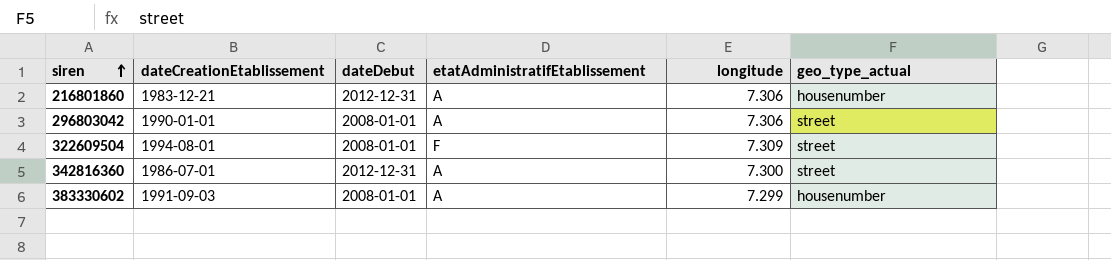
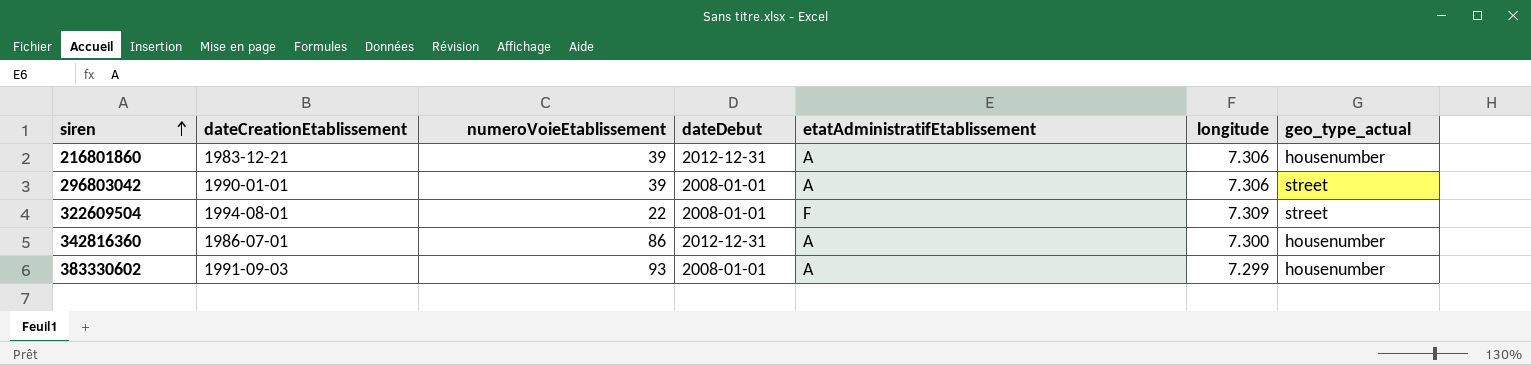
column numeroVoieEtablissement | position: none -> 3
342816360 | geo_type_actual: street -> housenumber

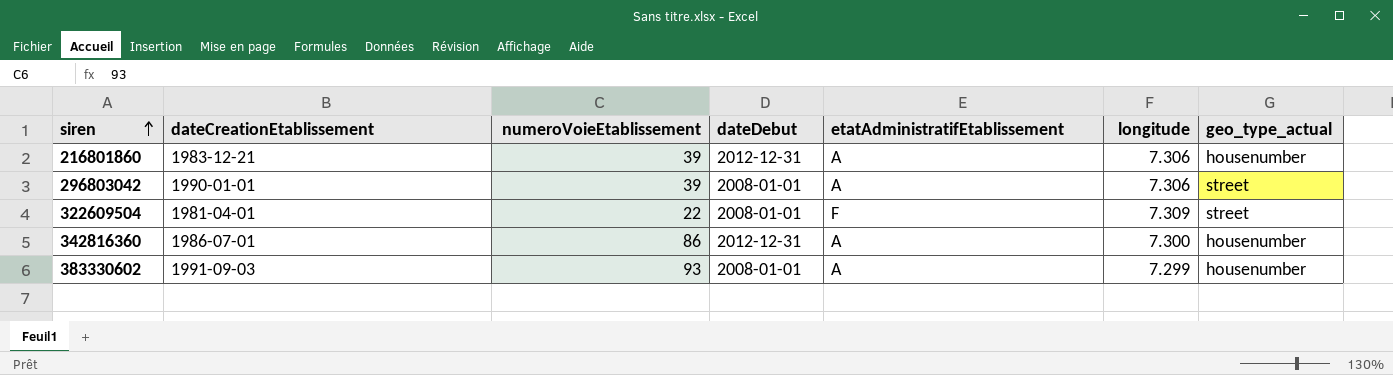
322609504 | dateCreationEtablissement: 1994-08-01 -> 1981-04-01

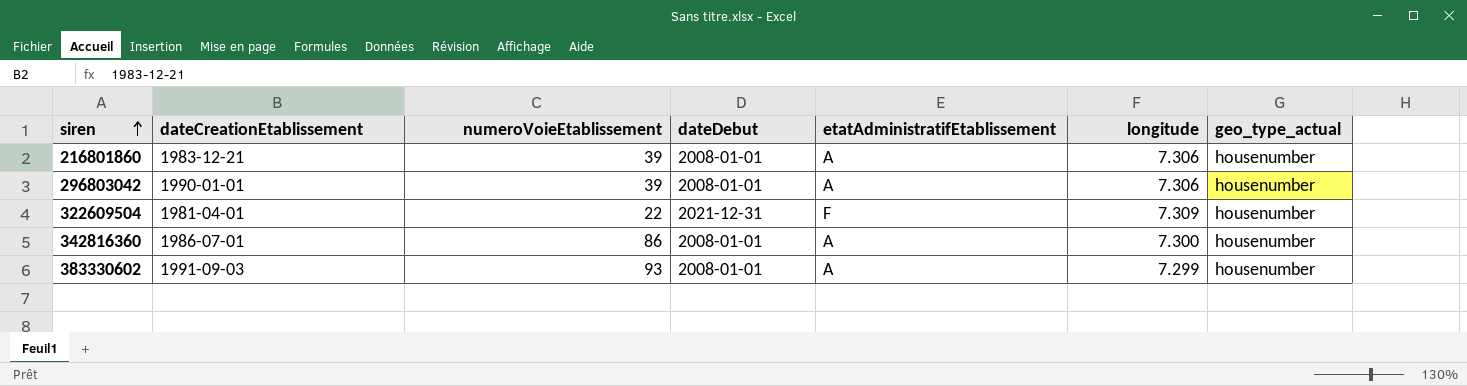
216801860 | dateDebut: 2012-12-31 -> 2008-01-01
296803042 | geo_type_actual: street -> housenumber
322609504 | dateDebut: 2008-01-01 -> 2021-12-31
322609504 | geo_type_actual: street -> housenumber
342816360 | dateDebut: 2012-12-31 -> 2008-01-01

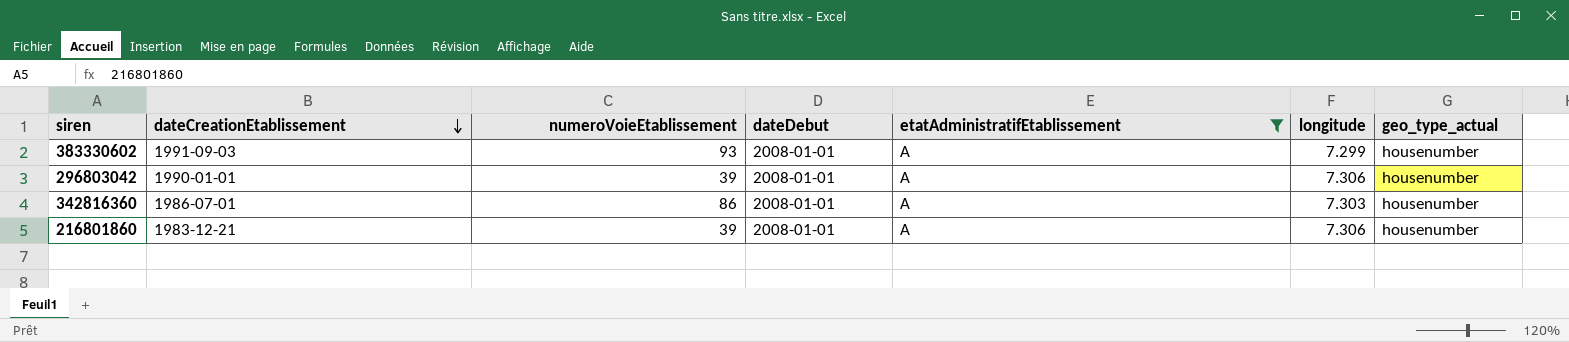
filter: none -> etatAdministratifEtablissement = A
row order: siren ascending -> dateCreationEtablissement descending
342816360 | longitude: 7.300 -> 7.303

